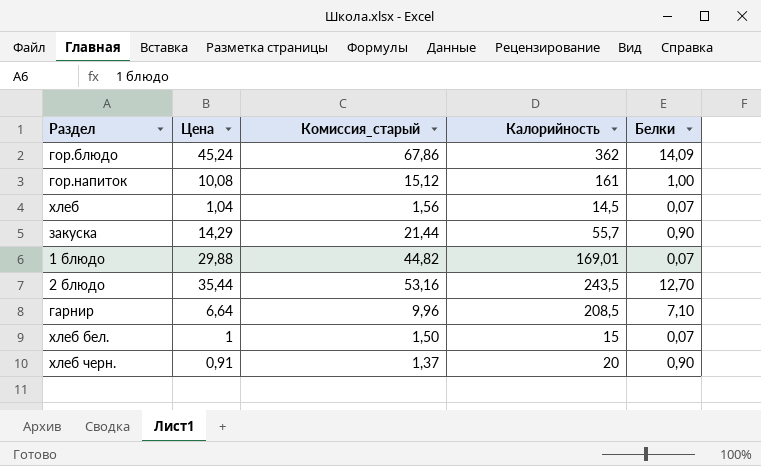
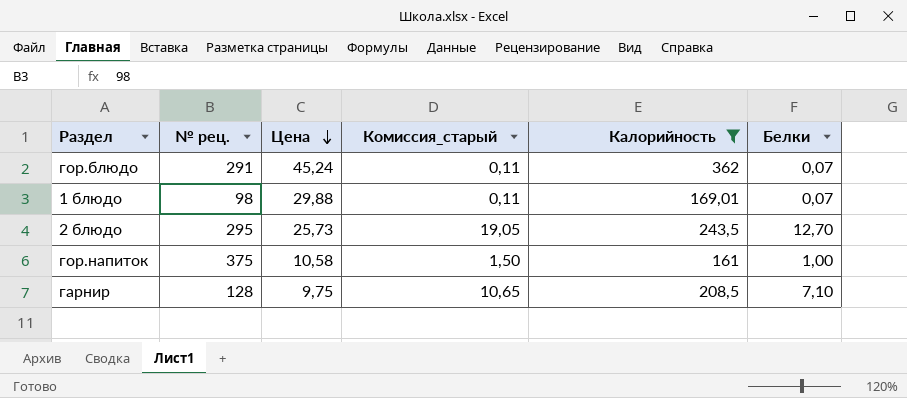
filter: none -> Калорийность >= 161
row order: none -> Цена descending
column № рец. | position: none -> 2
column Комиссия_старый | formula: [Цена] * 1,5 -> [Белки] * 1,5
гор.блюдо | Белки: 14,09 -> 0,07
2 блюдо | Цена: 35,44 -> 25,73
гор.напиток | Цена: 10,08 -> 10,58
гарнир | Цена: 6,64 -> 9,75

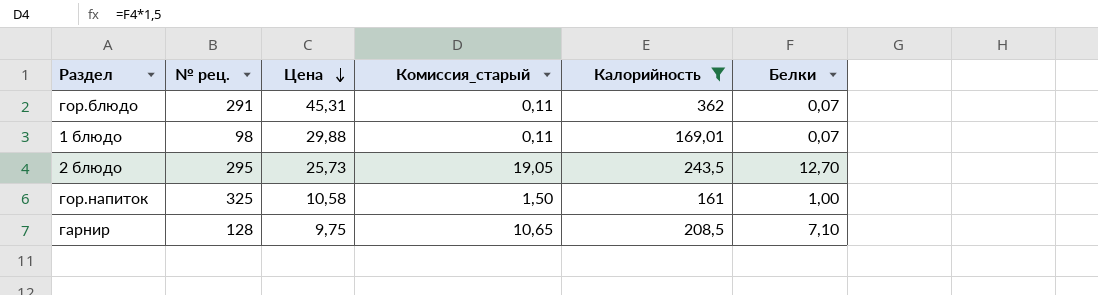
гор.блюдо | Цена: 45,24 -> 45,31
гор.напиток | № рец.: 375 -> 325

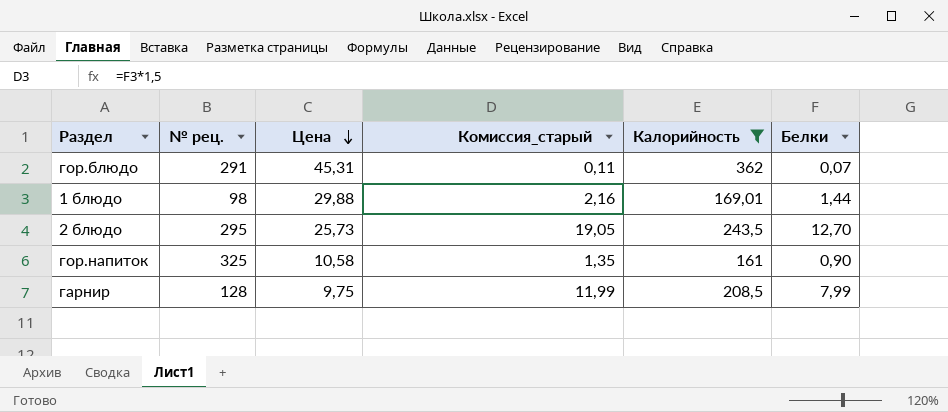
1 блюдо | Комиссия_старый: 0,11 -> 2,16
1 блюдо | Белки: 0,07 -> 1,44
гор.напиток | Комиссия_старый: 1,50 -> 1,35
гор.напиток | Белки: 1,00 -> 0,90
гарнир | Комиссия_старый: 10,65 -> 11,99
гарнир | Белки: 7,10 -> 7,99

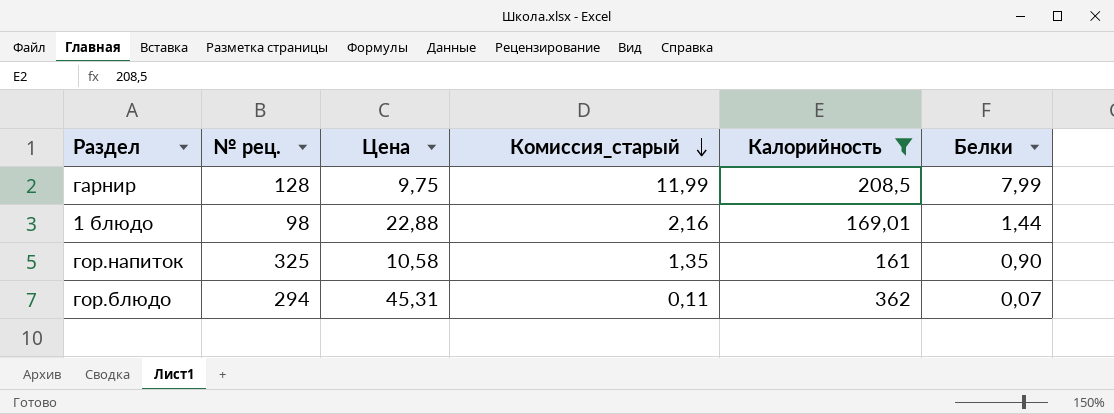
row order: Цена descending -> Комиссия_старый descending
row 2 блюдо: 295 | 25,73 | 19,05 | 243,5 | 12,70 -> none
1 блюдо | Цена: 29,88 -> 22,88
гор.блюдо | № рец.: 291 -> 294

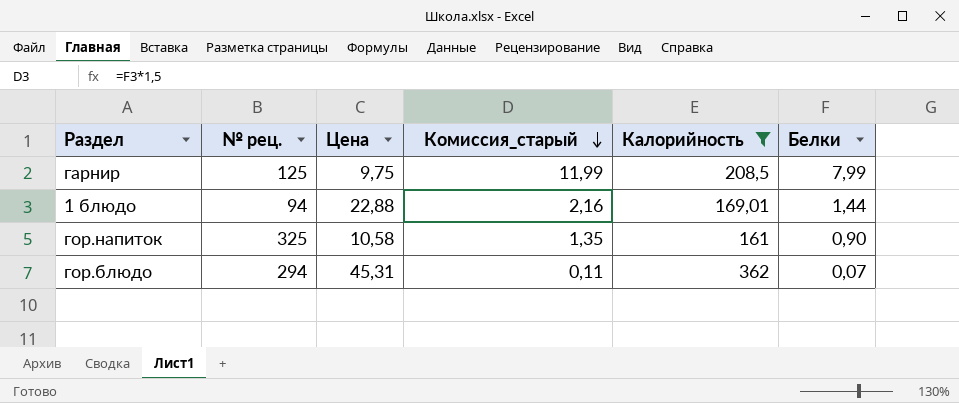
гарнир | № рец.: 128 -> 125
1 блюдо | № рец.: 98 -> 94

